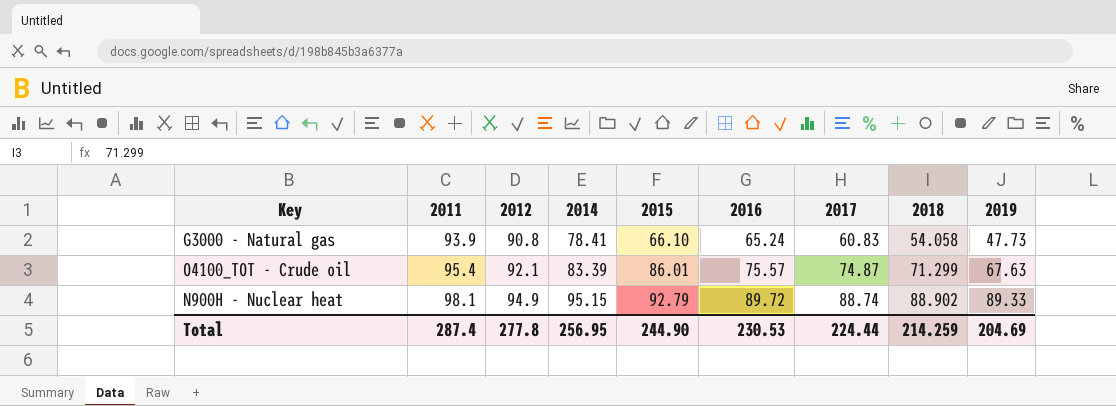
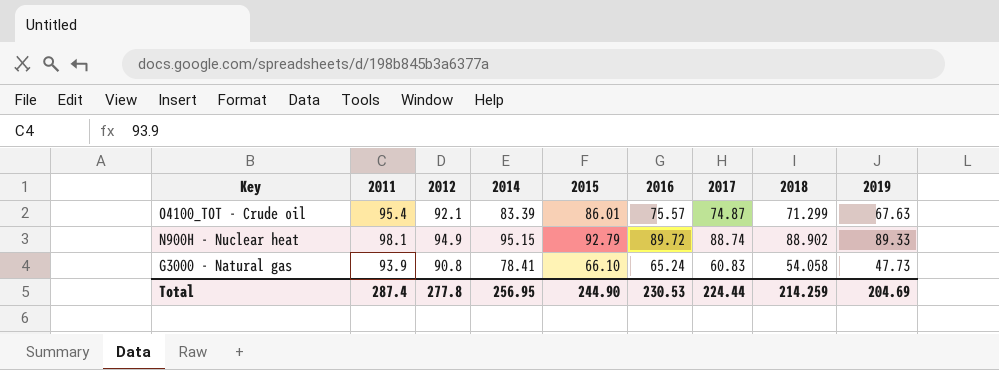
row order: 2011 ascending -> Key descending

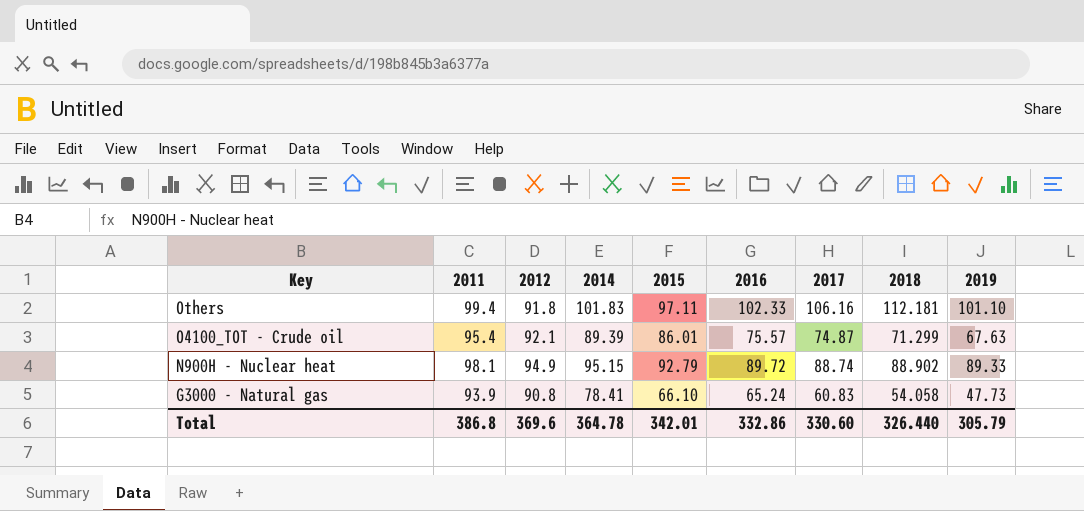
row Others: none -> 99.4 | 91.8 | 101.83 | 97.11 | 102.33 | 106.16 | 112.181 | 101.10
O4100_TOT - Crude oil | 2014: 83.39 -> 89.39
Total | 2011: 287.4 -> 386.8
Total | 2012: 277.8 -> 369.6
Total | 2014: 256.95 -> 364.78
Total | 2015: 244.90 -> 342.01
Total | 2016: 230.53 -> 332.86
Total | 2017: 224.44 -> 330.60
Total | 2018: 214.259 -> 326.440
Total | 2019: 204.69 -> 305.79

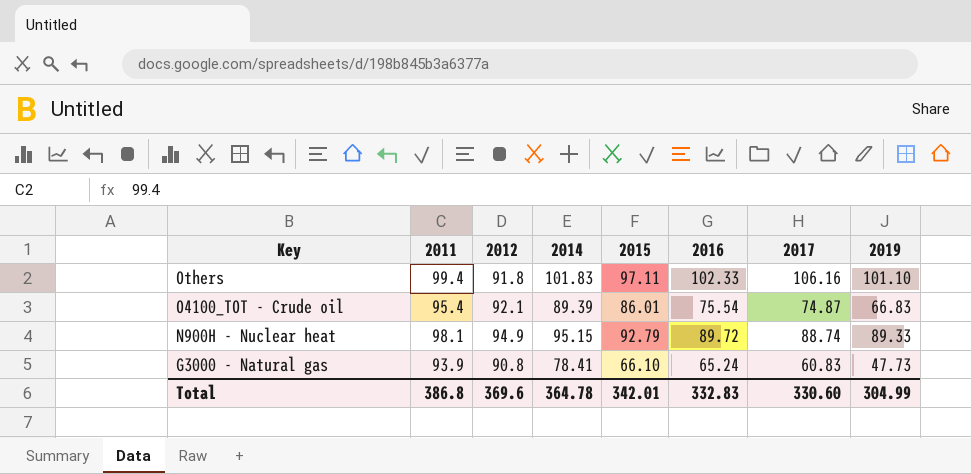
column 2018 | position: 8 -> none
O4100_TOT - Crude oil | 2016: 75.57 -> 75.54
O4100_TOT - Crude oil | 2019: 67.63 -> 66.83
Total | 2016: 332.86 -> 332.83
Total | 2019: 305.79 -> 304.99

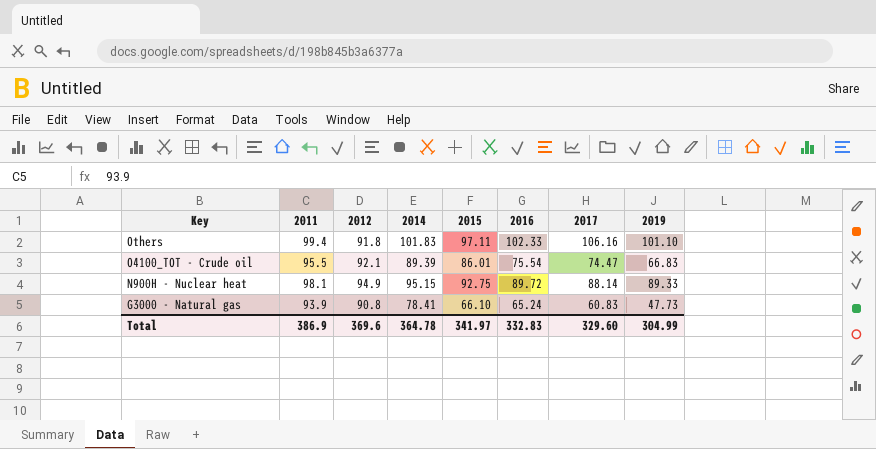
O4100_TOT - Crude oil | 2011: 95.4 -> 95.5
O4100_TOT - Crude oil | 2017: 74.87 -> 74.47
N900H - Nuclear heat | 2015: 92.79 -> 92.75
N900H - Nuclear heat | 2017: 88.74 -> 88.14
Total | 2011: 386.8 -> 386.9
Total | 2015: 342.01 -> 341.97
Total | 2017: 330.60 -> 329.60

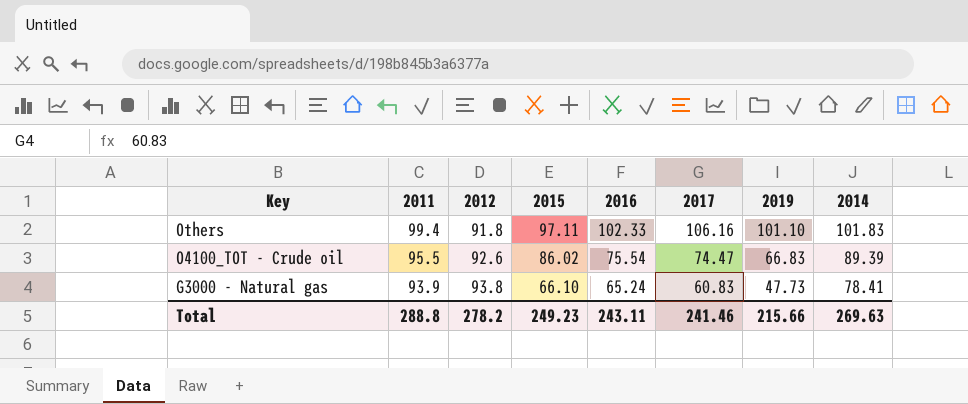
column 2014 | position: 4 -> 8
row N900H - Nuclear heat: 98.1 | 94.9 | 95.15 | 92.75 | 89.72 | 88.14 | 89.33 -> none
O4100_TOT - Crude oil | 2012: 92.1 -> 92.6
O4100_TOT - Crude oil | 2015: 86.01 -> 86.02
G3000 - Natural gas | 2012: 90.8 -> 93.8
Total | 2011: 386.9 -> 288.8
Total | 2012: 369.6 -> 278.2
Total | 2015: 341.97 -> 249.23
Total | 2016: 332.83 -> 243.11
Total | 2017: 329.60 -> 241.46
Total | 2019: 304.99 -> 215.66
Total | 2014: 364.78 -> 269.63

